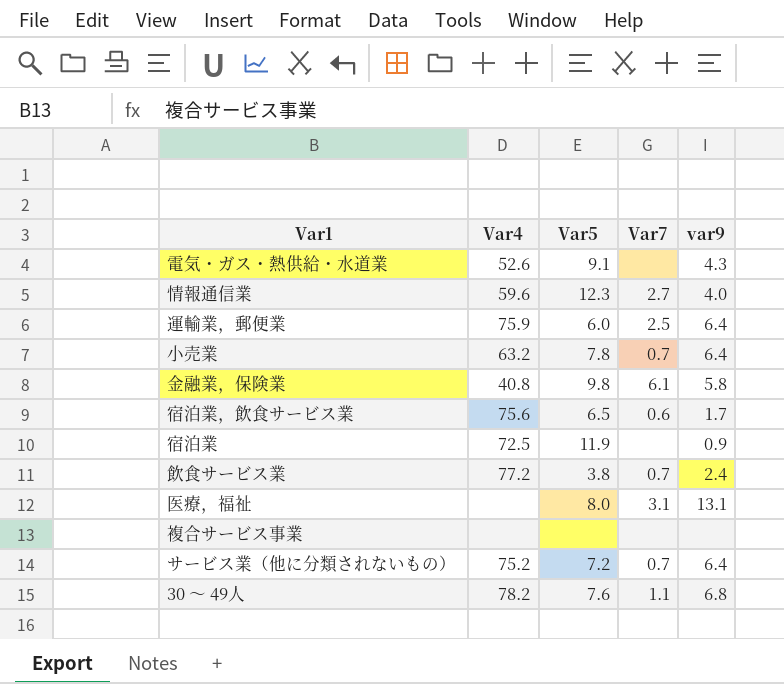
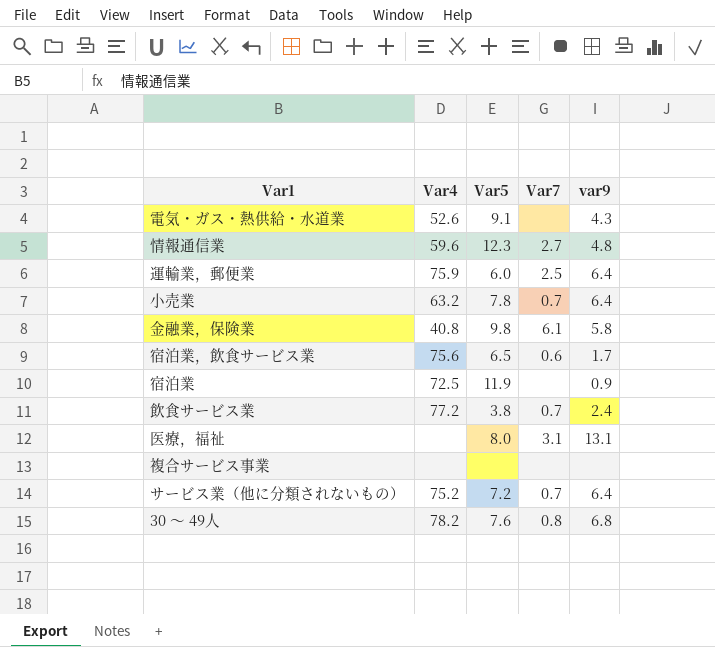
情報通信業 | var9: 4.0 -> 4.8
30 ～ 49人 | Var7: 1.1 -> 0.8

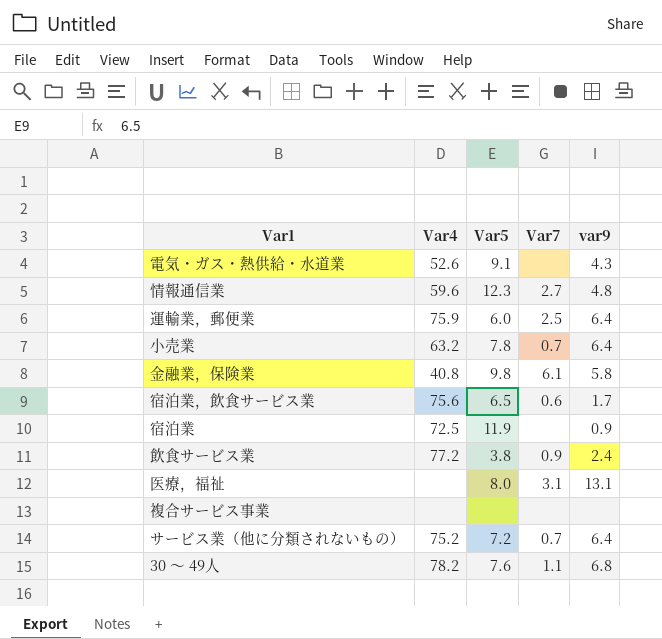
飲食サービス業 | Var7: 0.7 -> 0.9
30 ～ 49人 | Var7: 0.8 -> 1.1

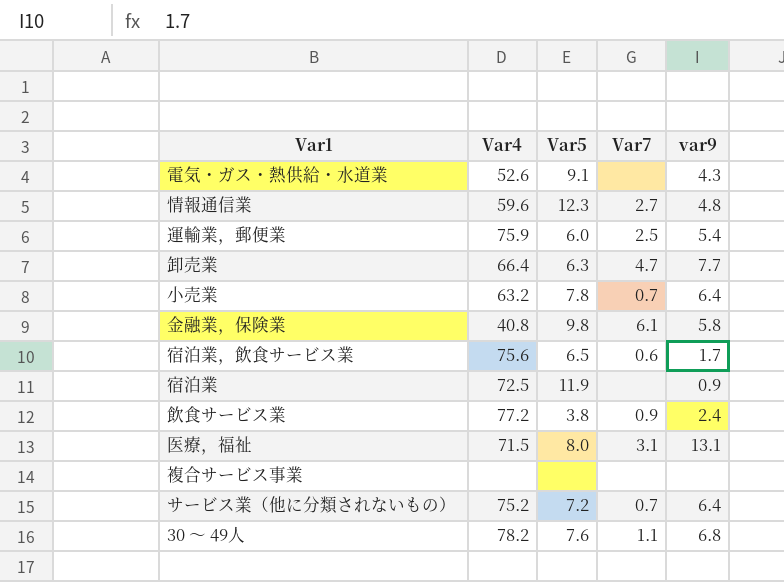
運輸業，郵便業 | var9: 6.4 -> 5.4
row 卸売業: none -> 66.4 | 6.3 | 4.7 | 7.7
医療，福祉 | Var4: none -> 71.5

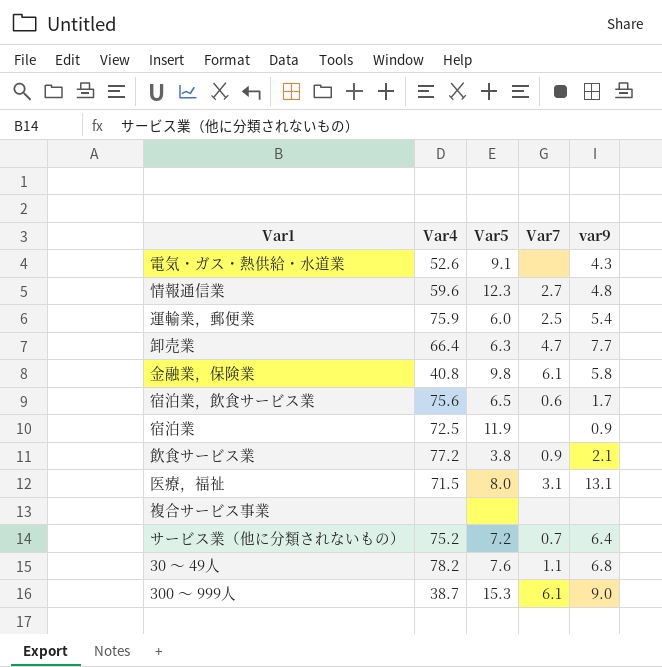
row 小売業: 63.2 | 7.8 | 0.7 | 6.4 -> none
飲食サービス業 | var9: 2.4 -> 2.1
row 300 ～ 999人: none -> 38.7 | 15.3 | 6.1 | 9.0

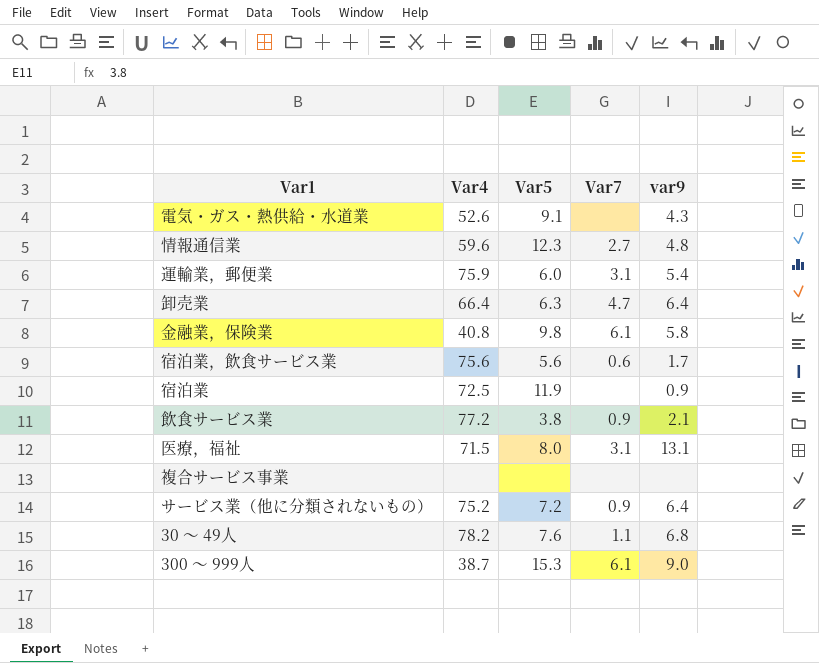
運輸業，郵便業 | Var7: 2.5 -> 3.1
卸売業 | var9: 7.7 -> 6.4
宿泊業，飲食サービス業 | Var5: 6.5 -> 5.6
サービス業（他に分類されないもの） | Var7: 0.7 -> 0.9

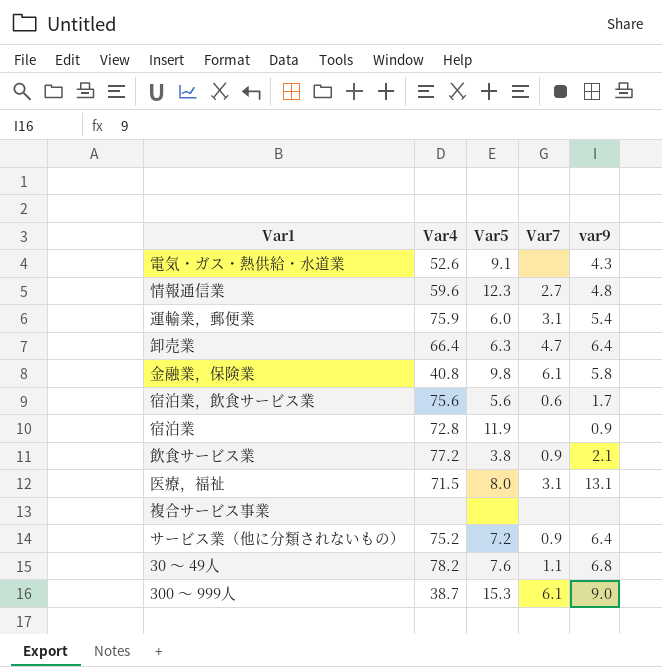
宿泊業 | Var4: 72.5 -> 72.8

